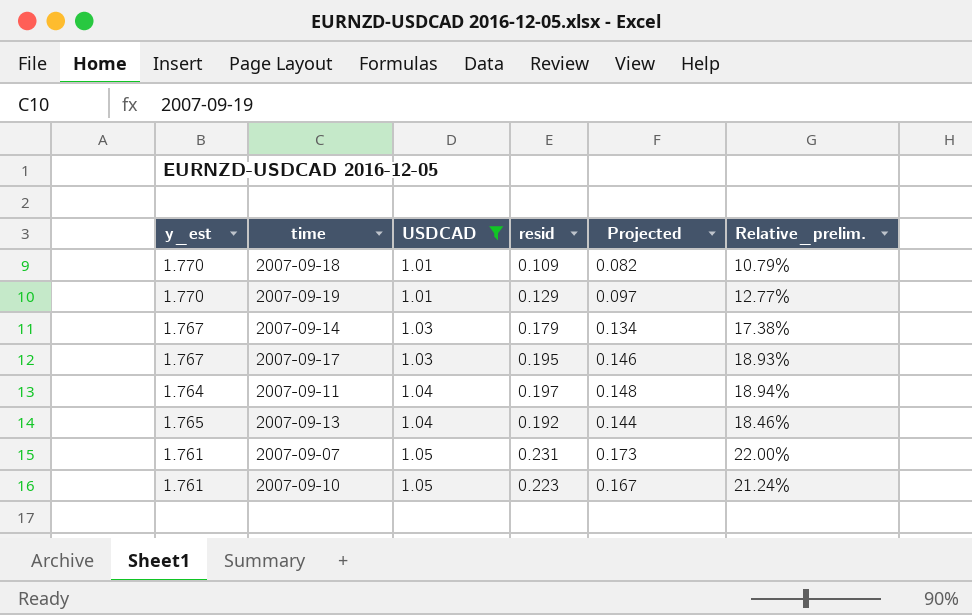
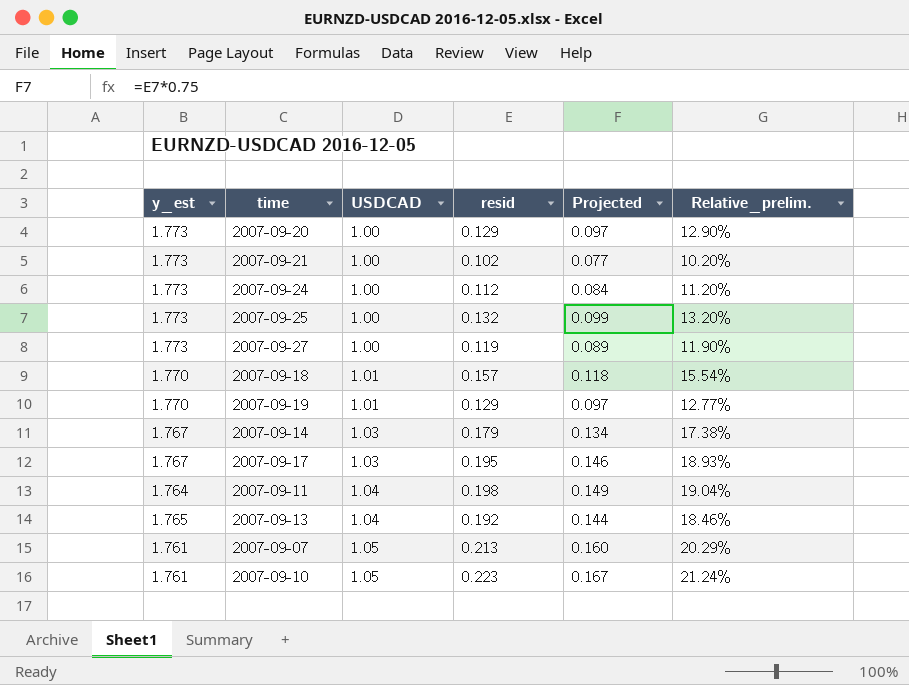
filter: USDCAD != 1.00 -> none
2007-09-18 | resid: 0.109 -> 0.157
2007-09-18 | Projected: 0.082 -> 0.118
2007-09-18 | Relative_prelim.: 10.79% -> 15.54%
2007-09-11 | resid: 0.197 -> 0.198
2007-09-11 | Projected: 0.148 -> 0.149
2007-09-11 | Relative_prelim.: 18.94% -> 19.04%
2007-09-07 | resid: 0.231 -> 0.213
2007-09-07 | Projected: 0.173 -> 0.160
2007-09-07 | Relative_prelim.: 22.00% -> 20.29%

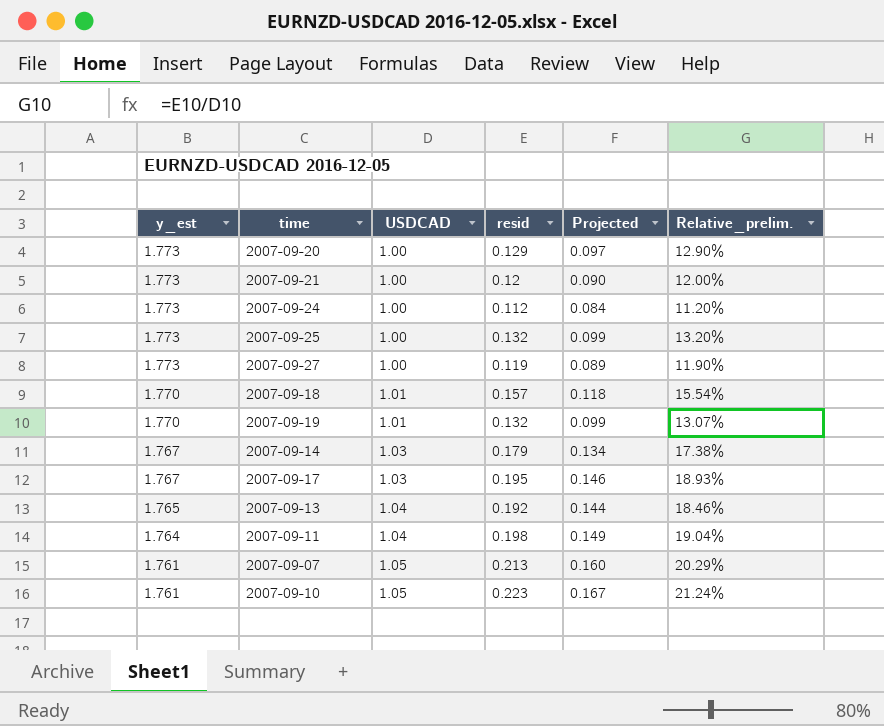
row order: USDCAD ascending -> y_est descending
2007-09-21 | resid: 0.102 -> 0.12
2007-09-21 | Projected: 0.077 -> 0.090
2007-09-21 | Relative_prelim.: 10.20% -> 12.00%
2007-09-19 | resid: 0.129 -> 0.132
2007-09-19 | Projected: 0.097 -> 0.099
2007-09-19 | Relative_prelim.: 12.77% -> 13.07%

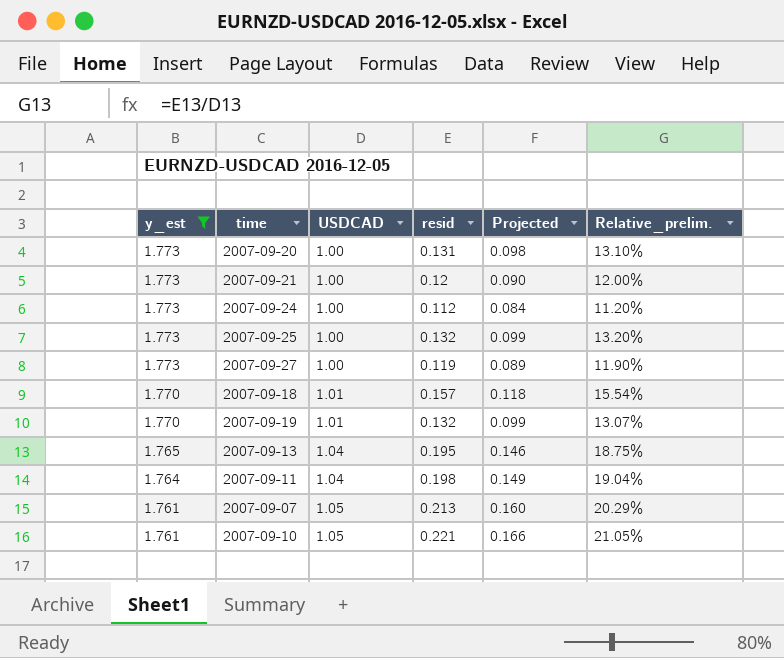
filter: none -> y_est != 1.767
2007-09-20 | resid: 0.129 -> 0.131
2007-09-20 | Projected: 0.097 -> 0.098
2007-09-20 | Relative_prelim.: 12.90% -> 13.10%
2007-09-13 | resid: 0.192 -> 0.195
2007-09-13 | Projected: 0.144 -> 0.146
2007-09-13 | Relative_prelim.: 18.46% -> 18.75%
2007-09-10 | resid: 0.223 -> 0.221
2007-09-10 | Projected: 0.167 -> 0.166
2007-09-10 | Relative_prelim.: 21.24% -> 21.05%

